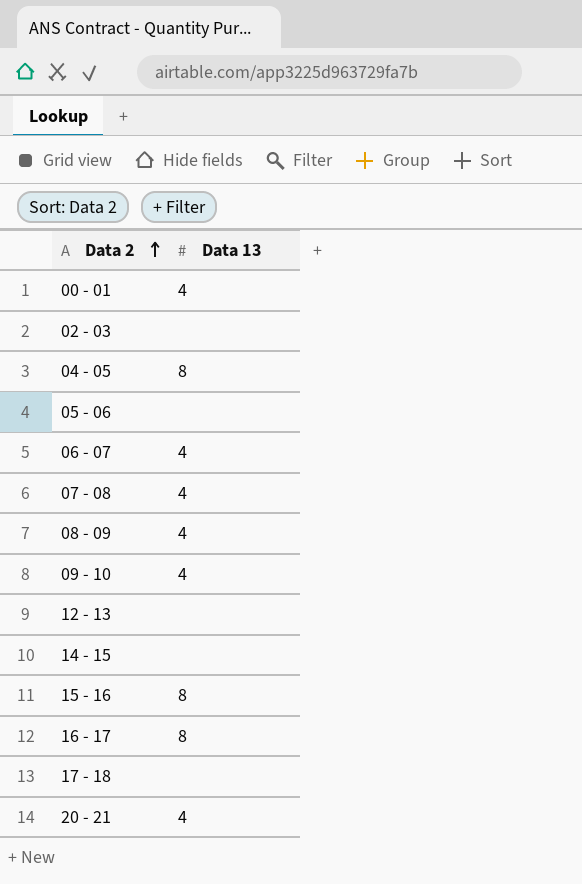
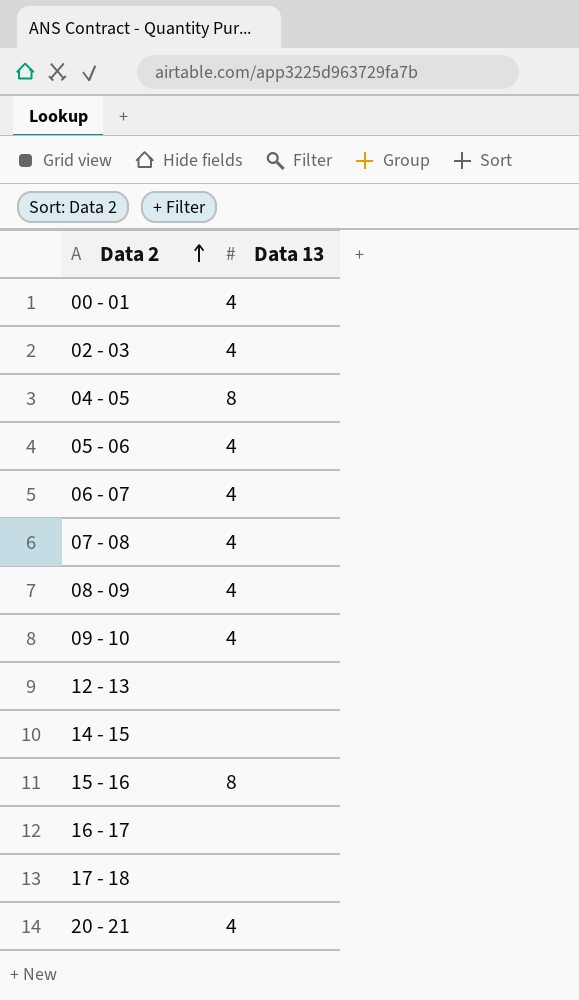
02 - 03 | Data 13: none -> 4
05 - 06 | Data 13: none -> 4
16 - 17 | Data 13: 8 -> none

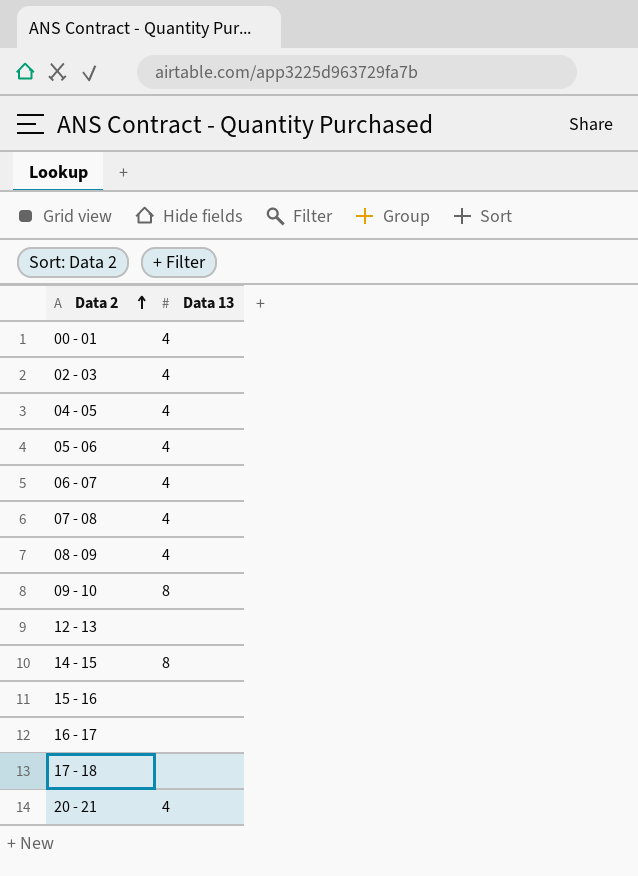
04 - 05 | Data 13: 8 -> 4
09 - 10 | Data 13: 4 -> 8
14 - 15 | Data 13: none -> 8
15 - 16 | Data 13: 8 -> none

